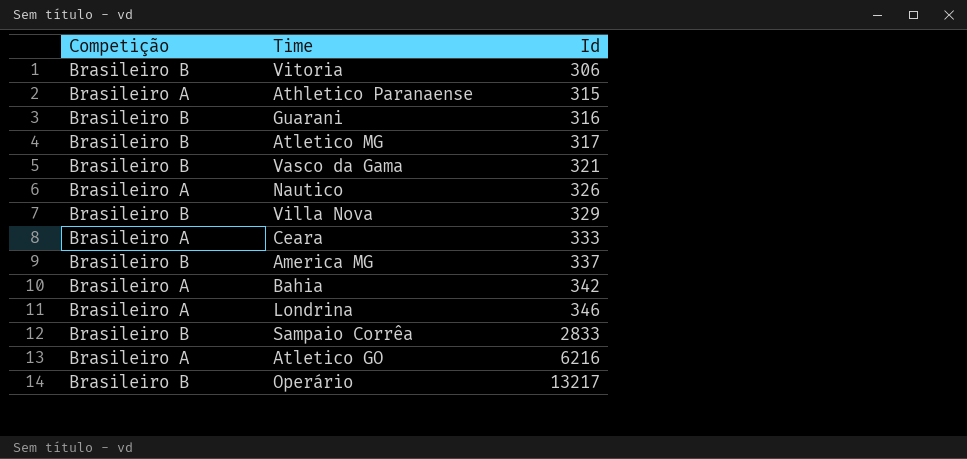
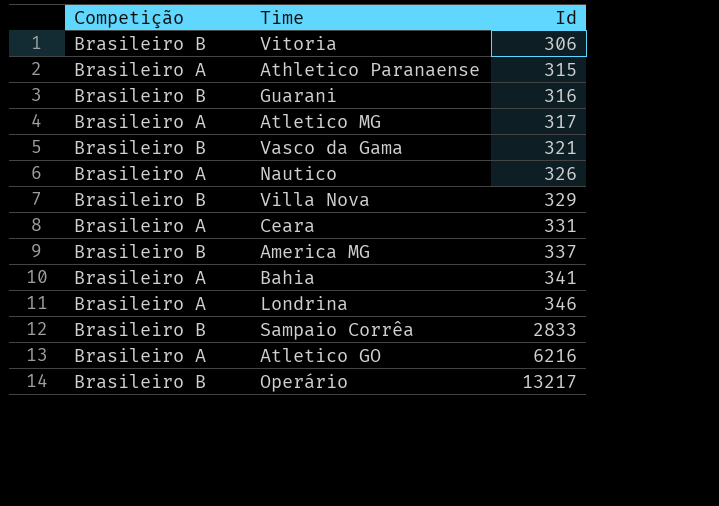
Atletico MG | Competição: Brasileiro B -> Brasileiro A
Ceara | Id: 333 -> 331
Bahia | Id: 342 -> 341

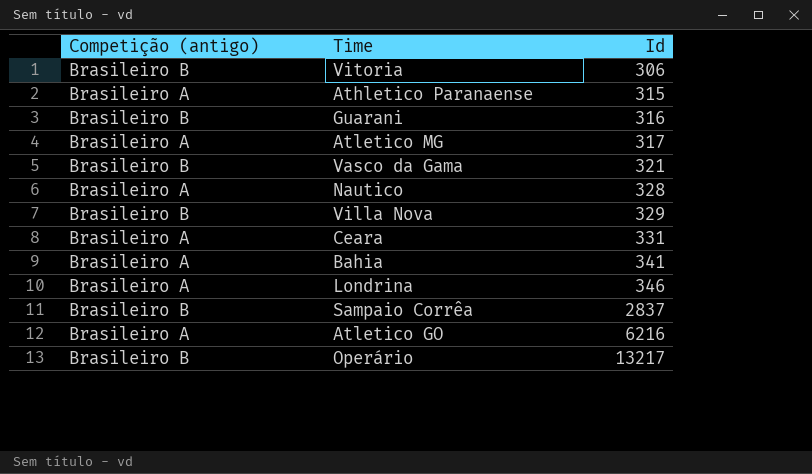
column name: Competição -> Competição (antigo)
row America MG: Brasileiro B | 337 -> none
Nautico | Id: 326 -> 328
Sampaio Corrêa | Id: 2833 -> 2837

